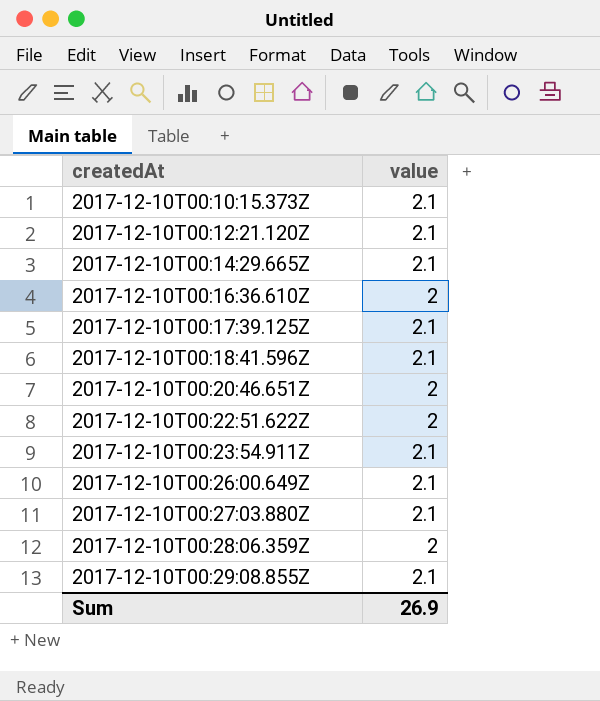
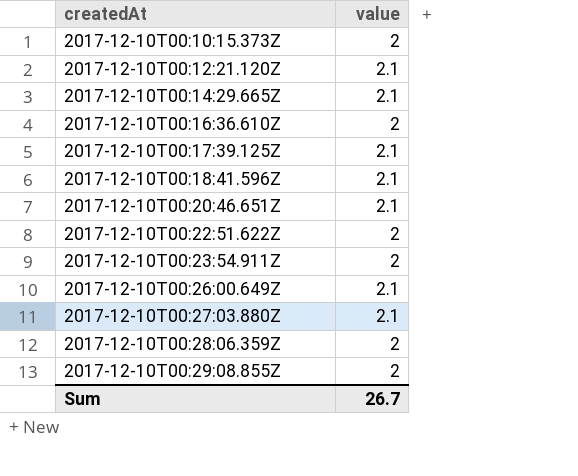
2017-12-10T00:10:15.373Z | value: 2.1 -> 2
2017-12-10T00:20:46.651Z | value: 2 -> 2.1
2017-12-10T00:23:54.911Z | value: 2.1 -> 2
2017-12-10T00:29:08.855Z | value: 2.1 -> 2
Sum | value: 26.9 -> 26.7

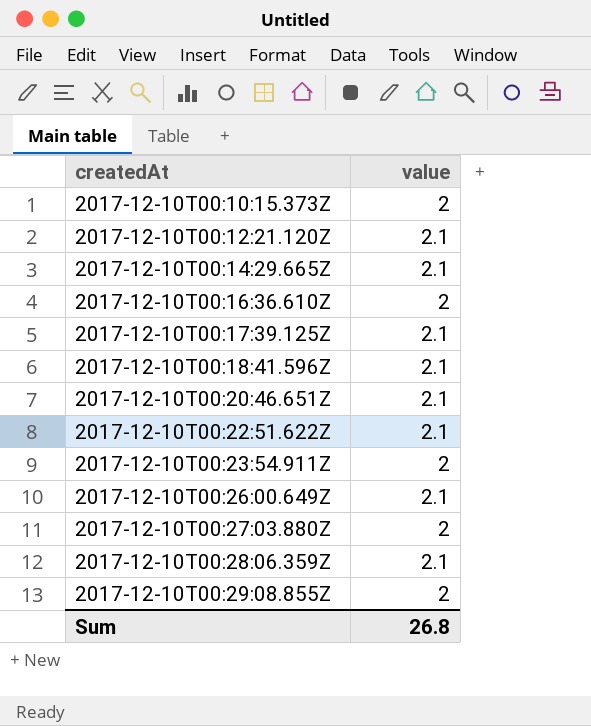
2017-12-10T00:22:51.622Z | value: 2 -> 2.1
2017-12-10T00:27:03.880Z | value: 2.1 -> 2
2017-12-10T00:28:06.359Z | value: 2 -> 2.1
Sum | value: 26.7 -> 26.8

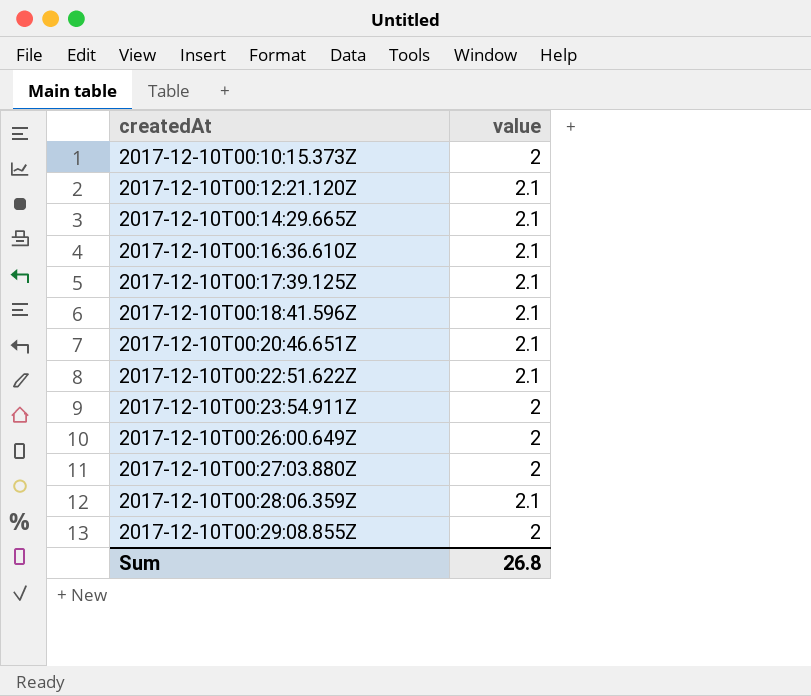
2017-12-10T00:16:36.610Z | value: 2 -> 2.1
2017-12-10T00:26:00.649Z | value: 2.1 -> 2

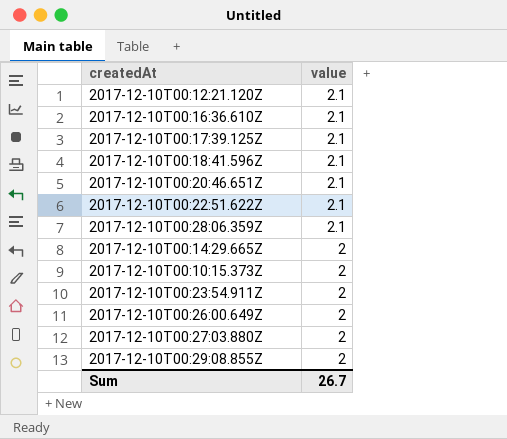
row order: createdAt ascending -> value descending
2017-12-10T00:14:29.665Z | value: 2.1 -> 2
Sum | value: 26.8 -> 26.7

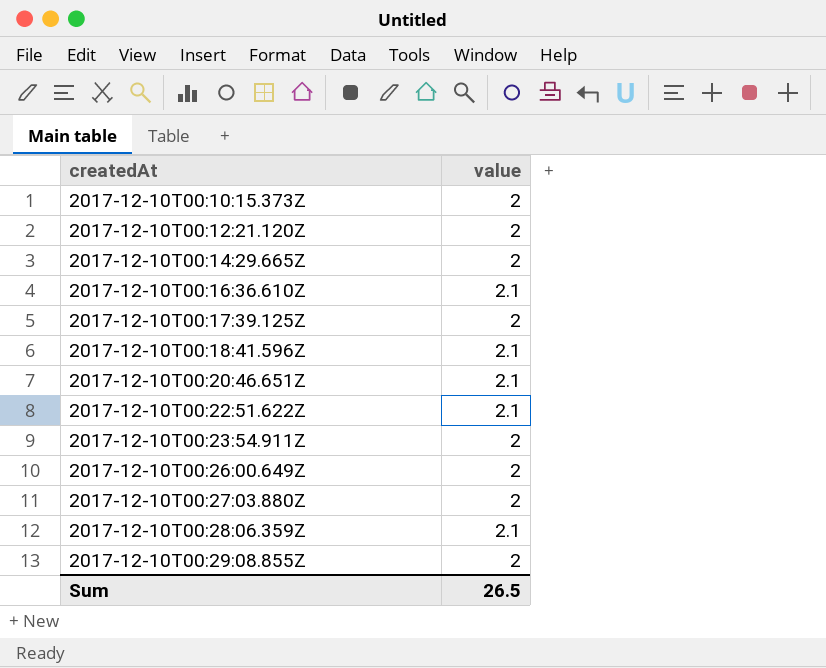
row order: value descending -> createdAt ascending
2017-12-10T00:12:21.120Z | value: 2.1 -> 2
2017-12-10T00:17:39.125Z | value: 2.1 -> 2
Sum | value: 26.7 -> 26.5

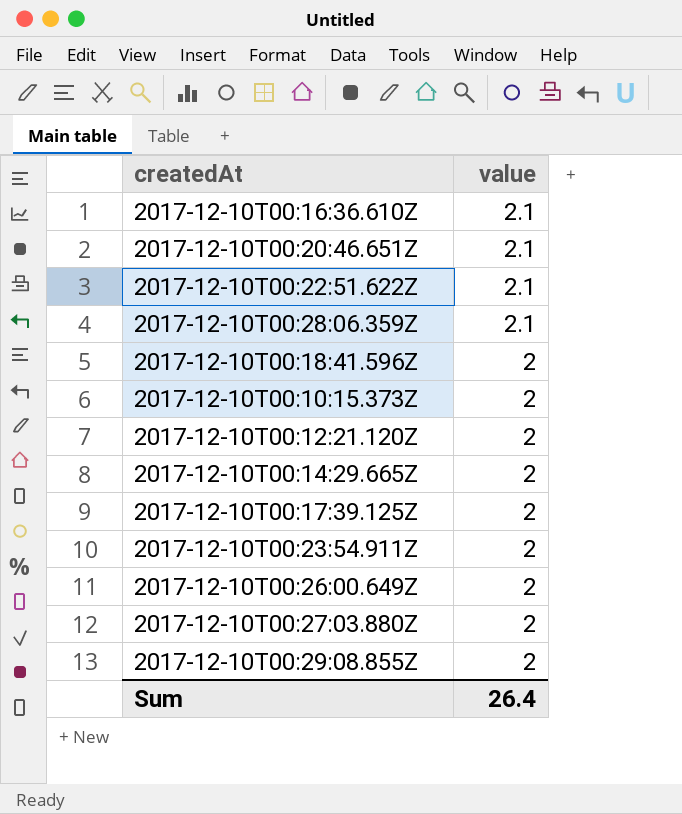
row order: createdAt ascending -> value descending
2017-12-10T00:18:41.596Z | value: 2.1 -> 2
Sum | value: 26.5 -> 26.4

